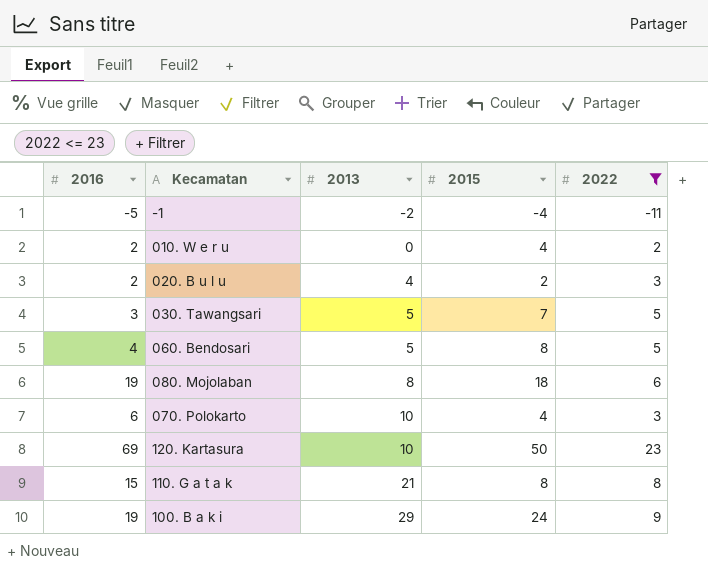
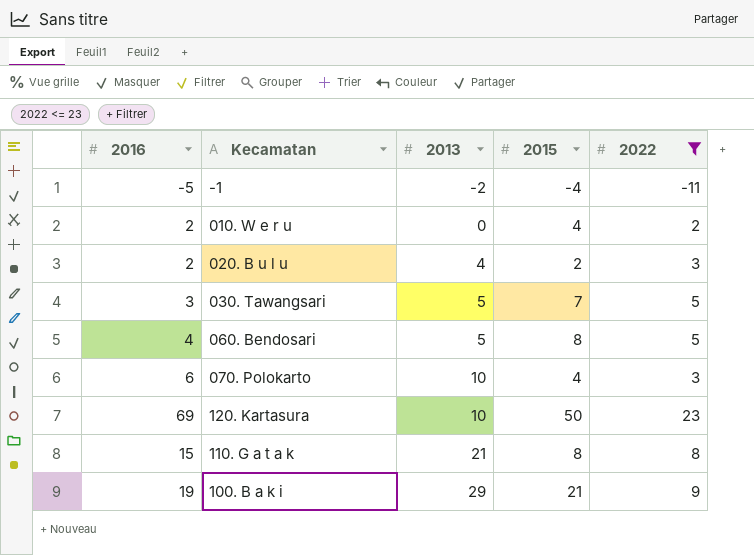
row 080. Mojolaban: 19 | 8 | 18 | 6 -> none
100. B a k i | 2015: 24 -> 21

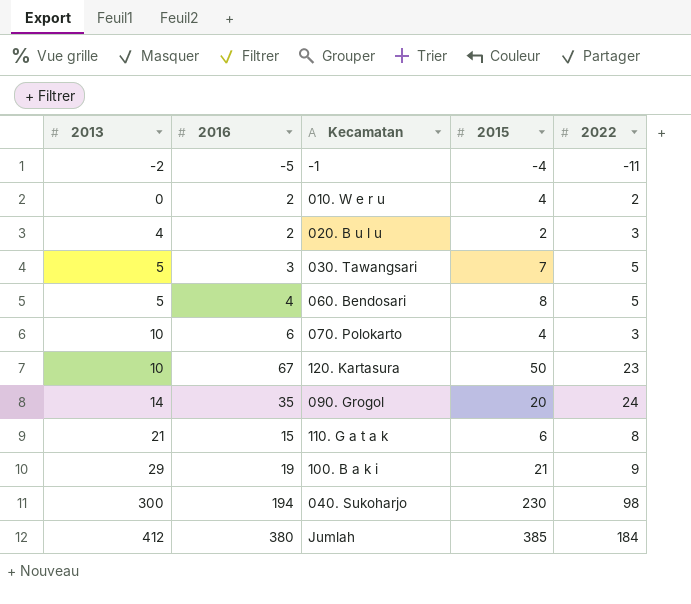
filter: 2022 <= 23 -> none
column 2013 | position: 3 -> 1
120. Kartasura | 2016: 69 -> 67
110. G a t a k | 2015: 8 -> 6

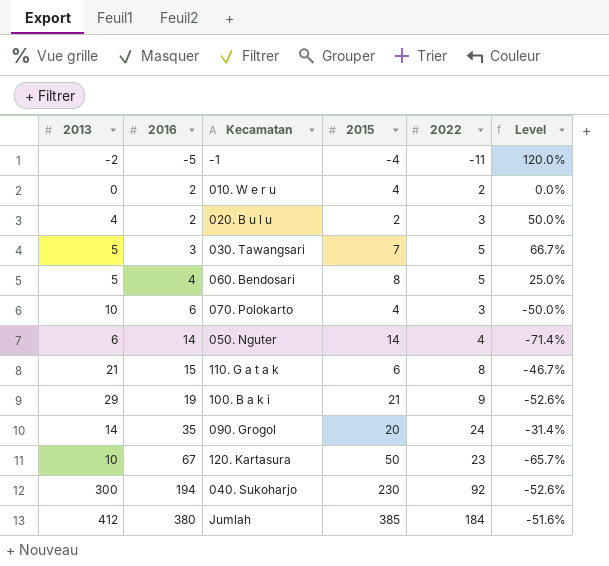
row order: 2013 ascending -> 2016 ascending
column Level | formula: none -> ([2022] - [2016]) / [2016]
row 050. Nguter: none -> 6 | 14 | 14 | 4 | -71.4%
040. Sukoharjo | 2022: 98 -> 92

